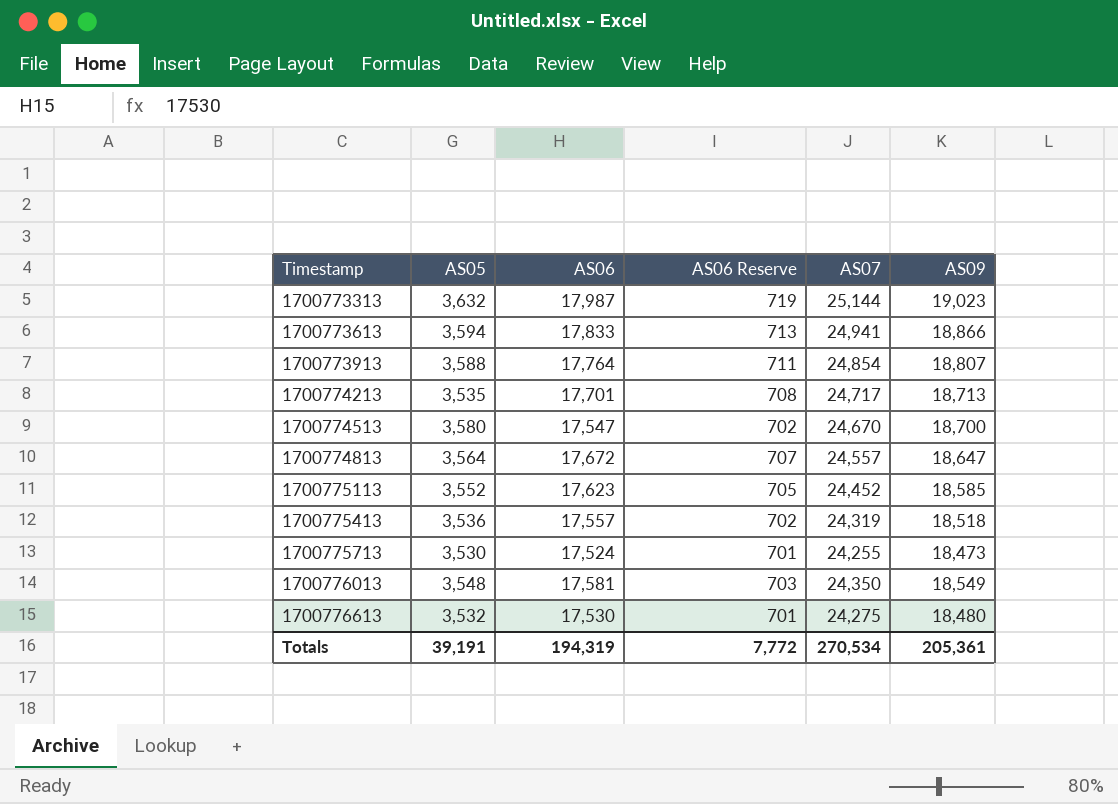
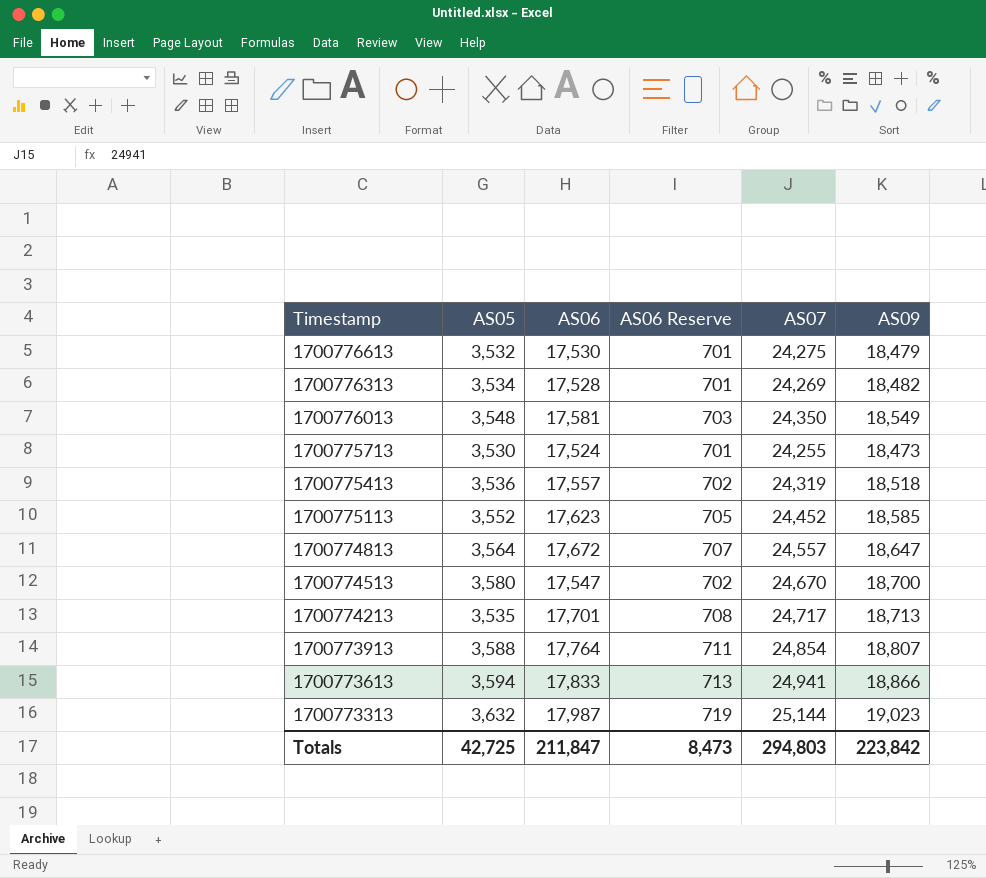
row order: Timestamp ascending -> Timestamp descending
1700776613 | AS09: 18,480 -> 18,479
row 1700776313: none -> 3,534 | 17,528 | 701 | 24,269 | 18,482
Totals | AS05: 39,191 -> 42,725
Totals | AS06: 194,319 -> 211,847
Totals | AS06 Reserve: 7,772 -> 8,473
Totals | AS07: 270,534 -> 294,803
Totals | AS09: 205,361 -> 223,842

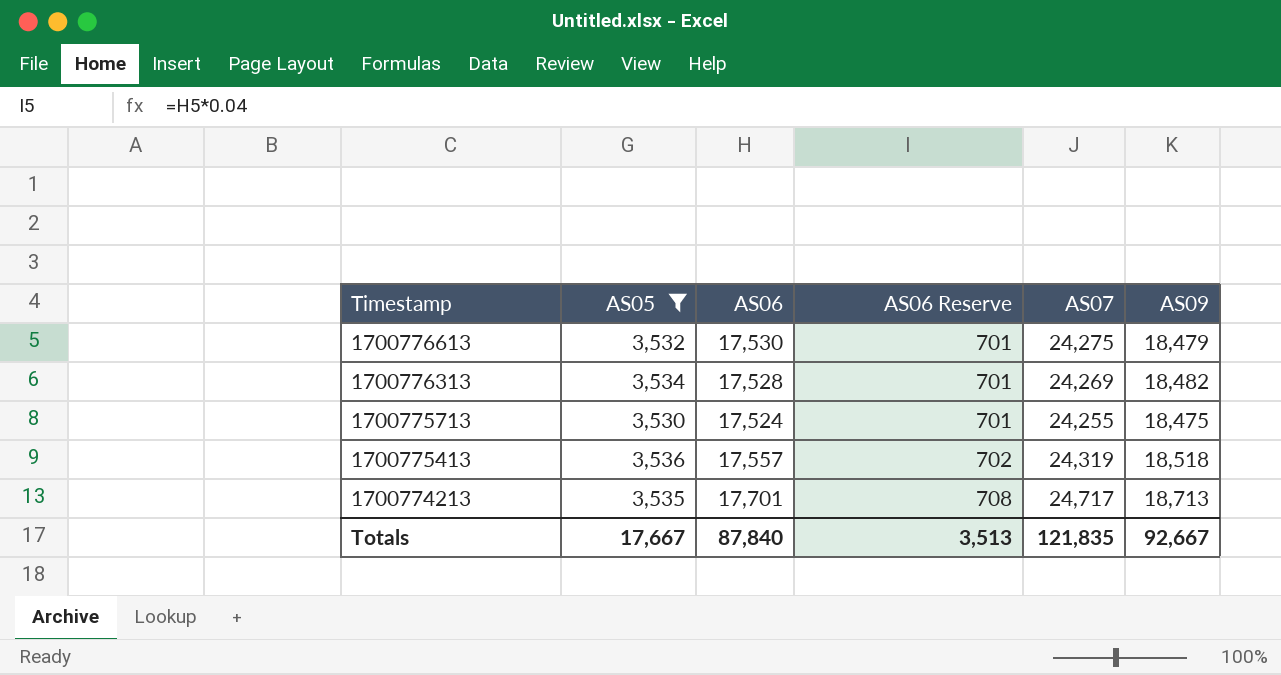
filter: none -> AS05 <= 3,536
1700775713 | AS09: 18,473 -> 18,475
Totals | AS05: 42,725 -> 17,667
Totals | AS06: 211,847 -> 87,840
Totals | AS06 Reserve: 8,473 -> 3,513
Totals | AS07: 294,803 -> 121,835
Totals | AS09: 223,842 -> 92,667

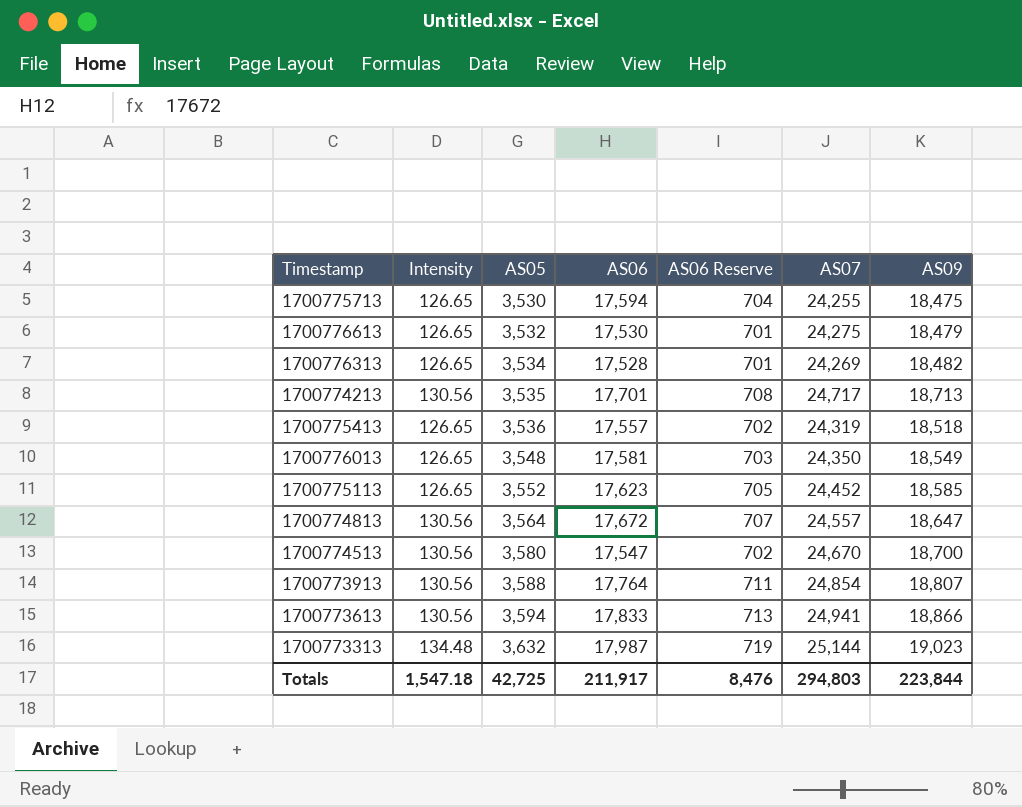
filter: AS05 <= 3,536 -> none
row order: Timestamp descending -> AS05 ascending
column Intensity | position: none -> 2
1700775713 | AS06: 17,524 -> 17,594
1700775713 | AS06 Reserve: 701 -> 704
Totals | AS05: 17,667 -> 42,725
Totals | AS06: 87,840 -> 211,917
Totals | AS06 Reserve: 3,513 -> 8,476
Totals | AS07: 121,835 -> 294,803
Totals | AS09: 92,667 -> 223,844

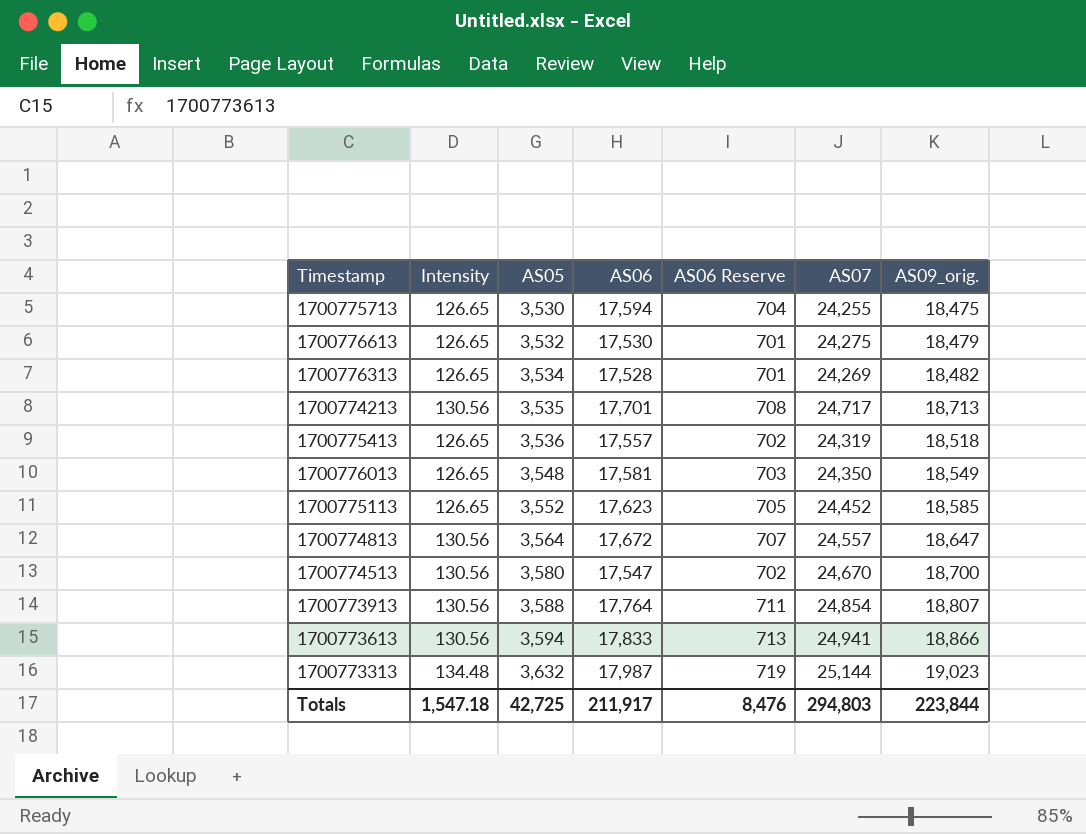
column name: AS09 -> AS09_orig.

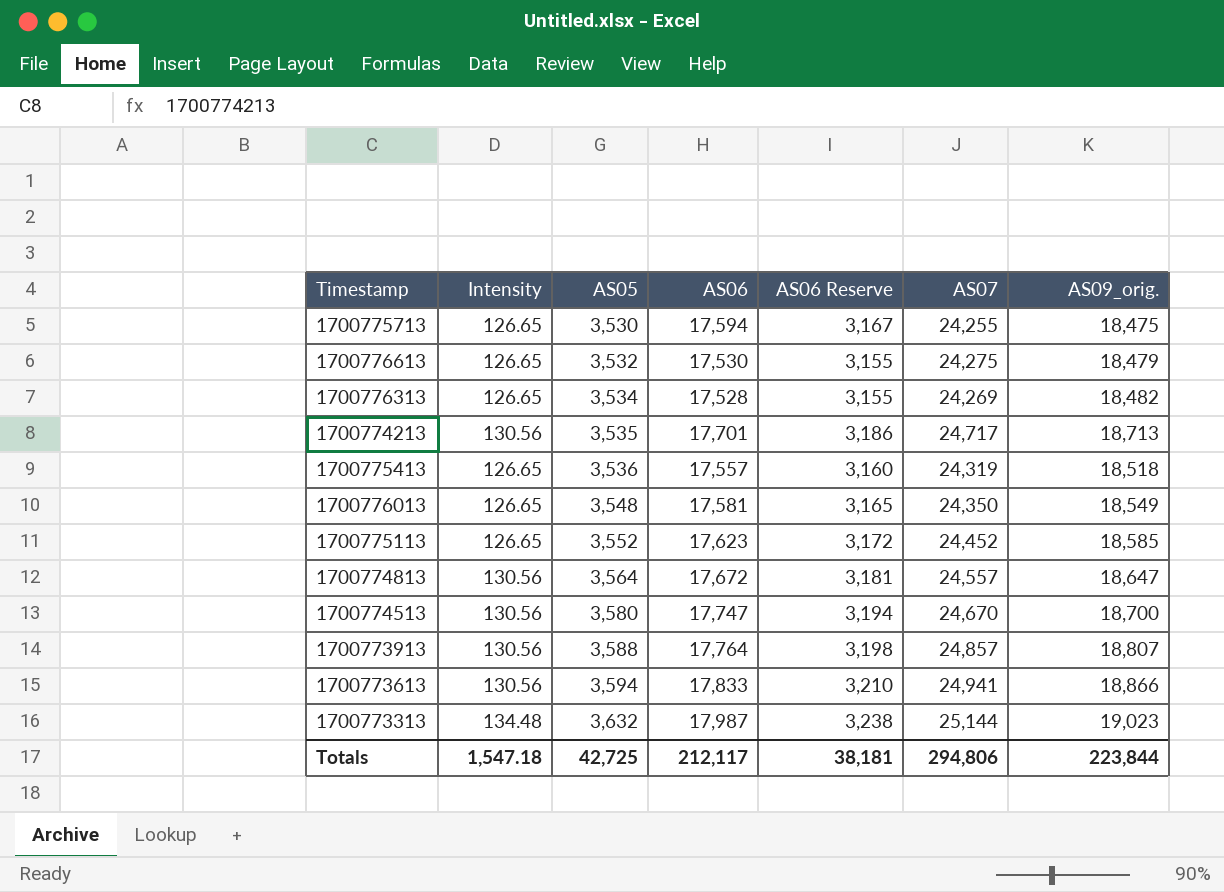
column AS06 Reserve | formula: [AS06] * 0.04 -> [AS06] * 0.18
1700774513 | AS06: 17,547 -> 17,747
1700773913 | AS07: 24,854 -> 24,857
Totals | AS06: 211,917 -> 212,117
Totals | AS06 Reserve: 8,476 -> 38,181
Totals | AS07: 294,803 -> 294,806

